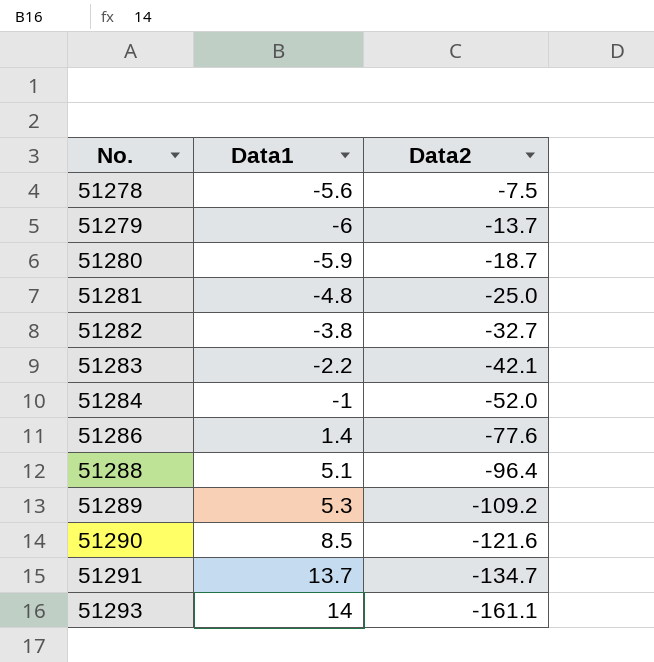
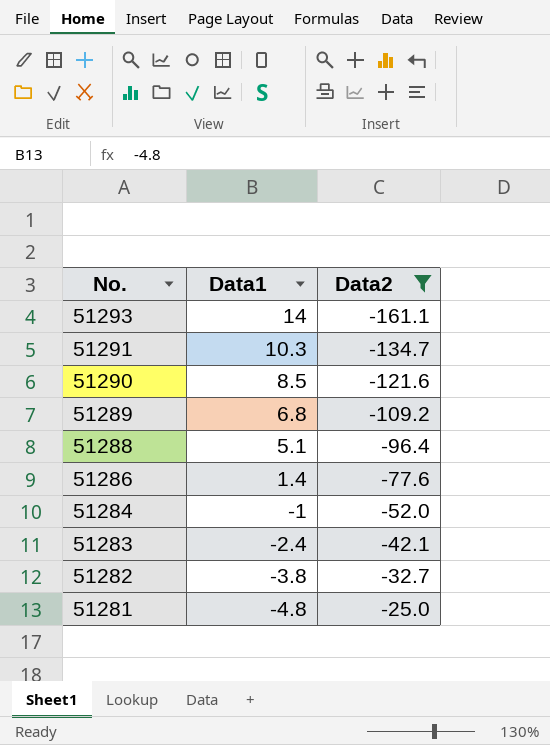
filter: none -> Data2 <= -25.0
row order: No. ascending -> No. descending
51291 | Data1: 13.7 -> 10.3
51289 | Data1: 5.3 -> 6.8
51283 | Data1: -2.2 -> -2.4

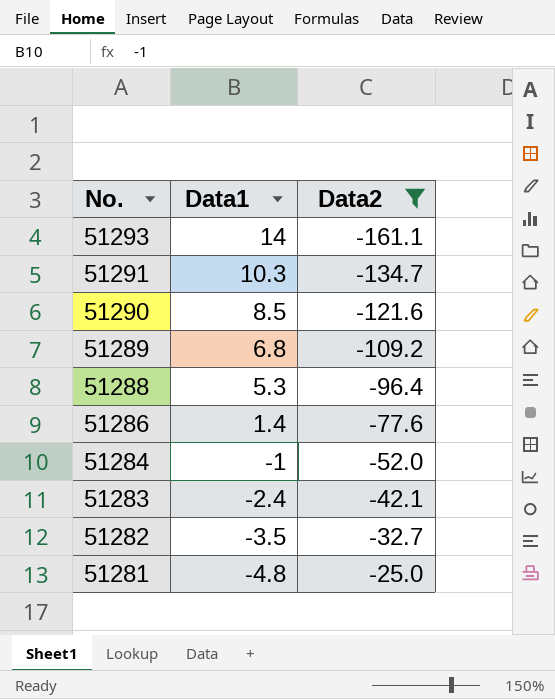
51288 | Data1: 5.1 -> 5.3
51282 | Data1: -3.8 -> -3.5

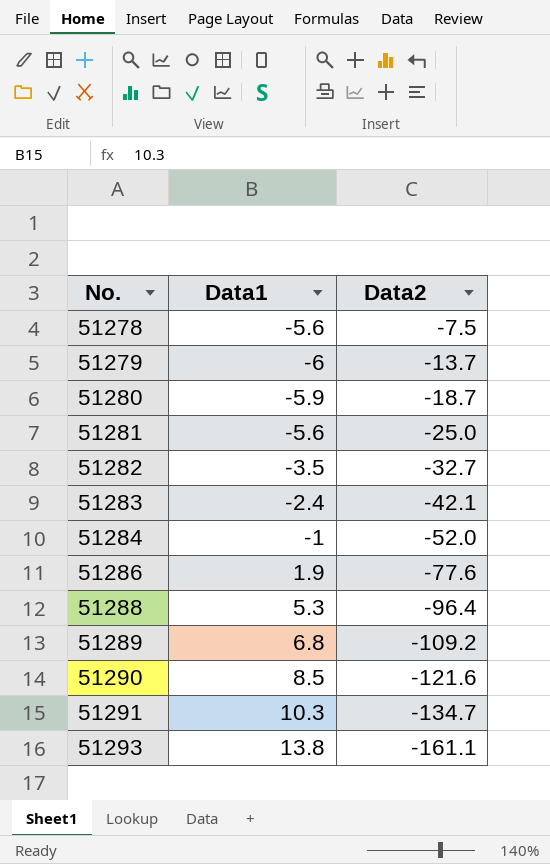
filter: Data2 <= -25.0 -> none
row order: No. descending -> No. ascending
51281 | Data1: -4.8 -> -5.6
51286 | Data1: 1.4 -> 1.9
51293 | Data1: 14 -> 13.8

